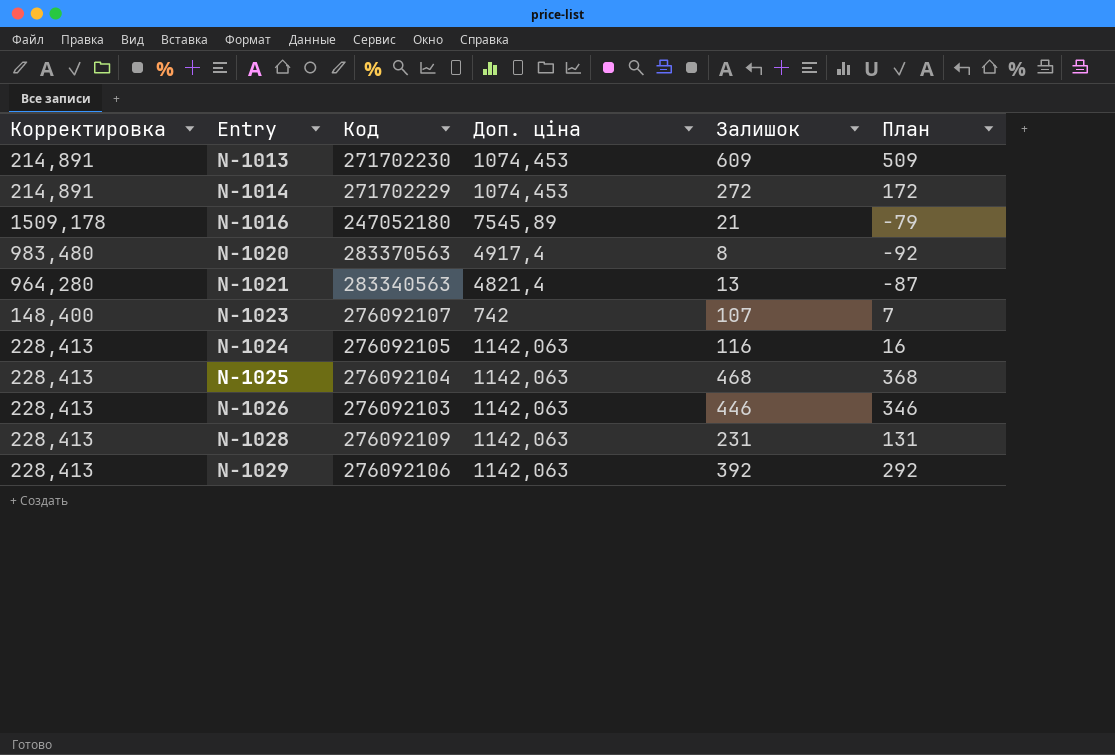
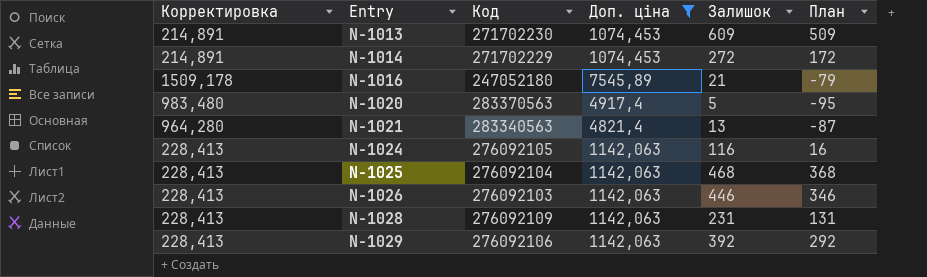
filter: none -> Доп. ціна != 742
N-1020 | Залишок: 8 -> 5
N-1020 | План: -92 -> -95

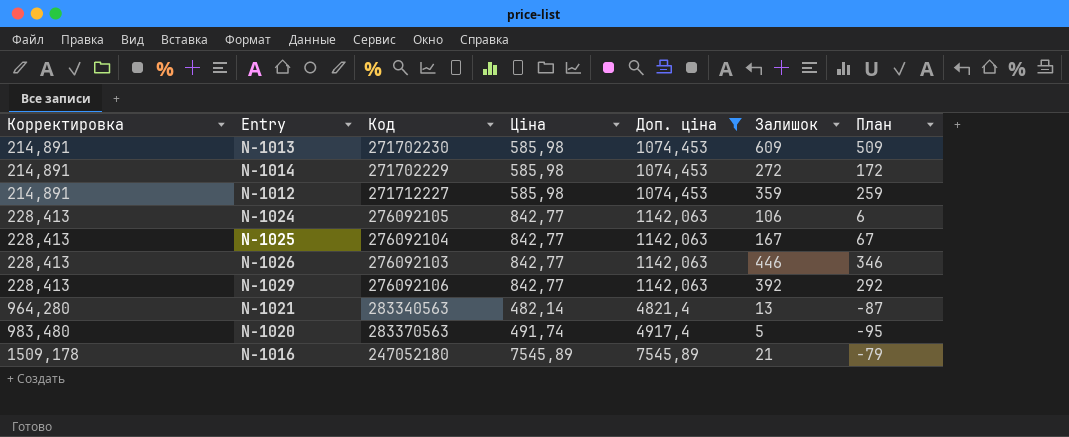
row order: Entry ascending -> Корректировка ascending
column Ціна | position: none -> 4
row N-1028: 228,413 | 276092109 | 1142,063 | 231 | 131 -> none
row N-1012: none -> 214,891 | 271712227 | 585,98 | 1074,453 | 359 | 259
N-1024 | Залишок: 116 -> 106
N-1024 | План: 16 -> 6
N-1025 | Залишок: 468 -> 167
N-1025 | План: 368 -> 67

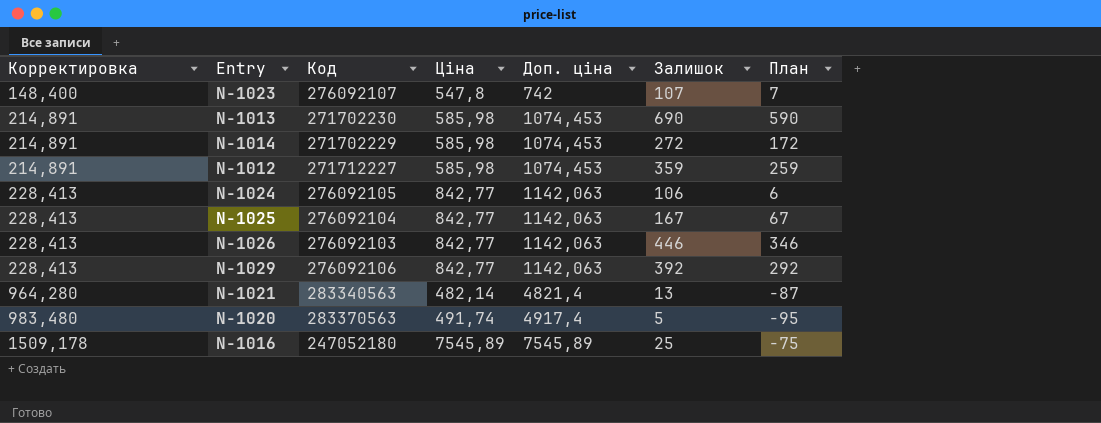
filter: Доп. ціна != 742 -> none
N-1013 | Залишок: 609 -> 690
N-1013 | План: 509 -> 590
N-1016 | Залишок: 21 -> 25
N-1016 | План: -79 -> -75

